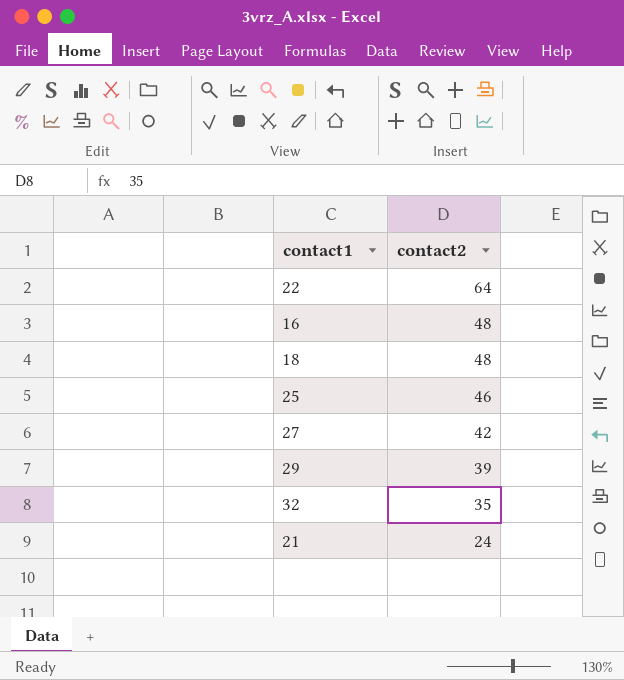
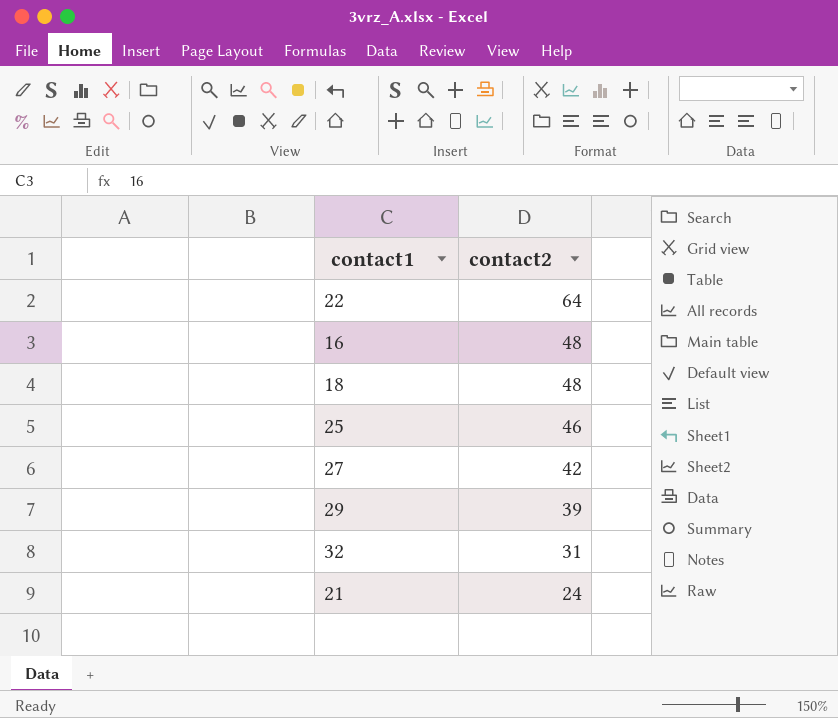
32 | contact2: 35 -> 31

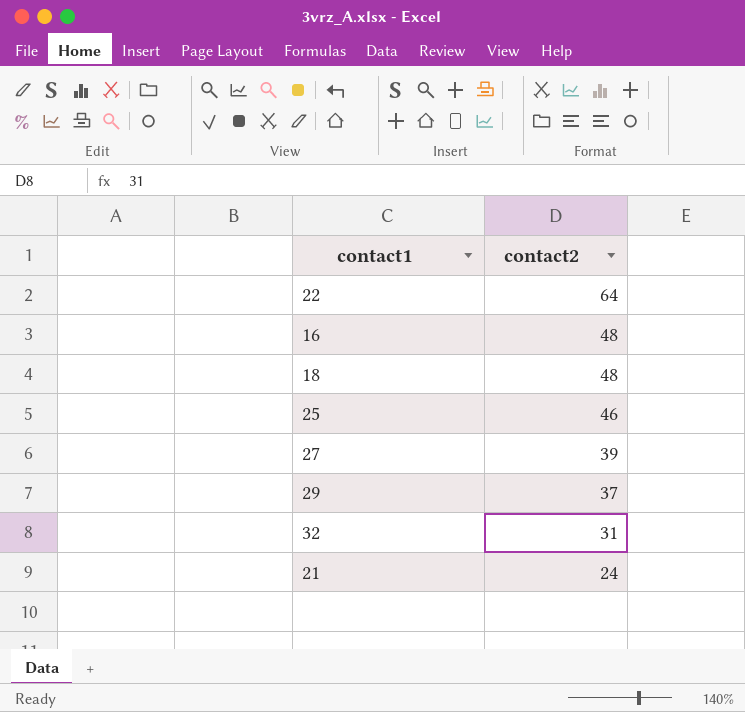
27 | contact2: 42 -> 39
29 | contact2: 39 -> 37

